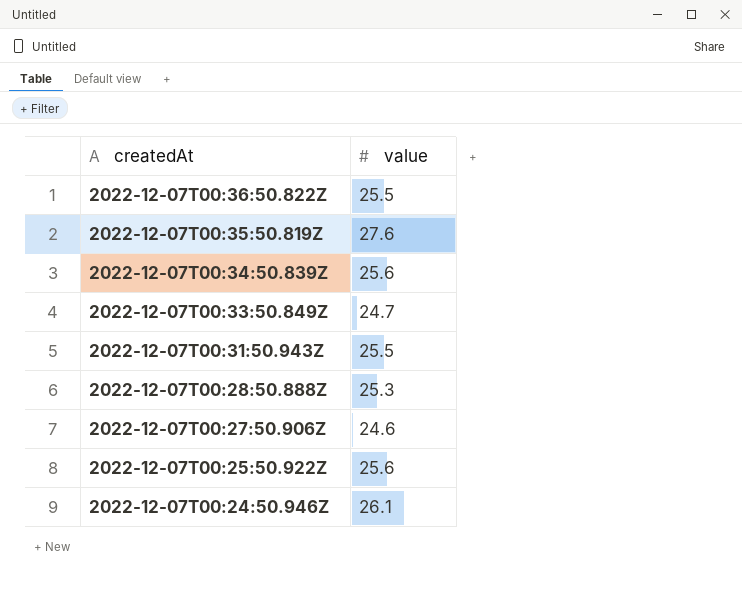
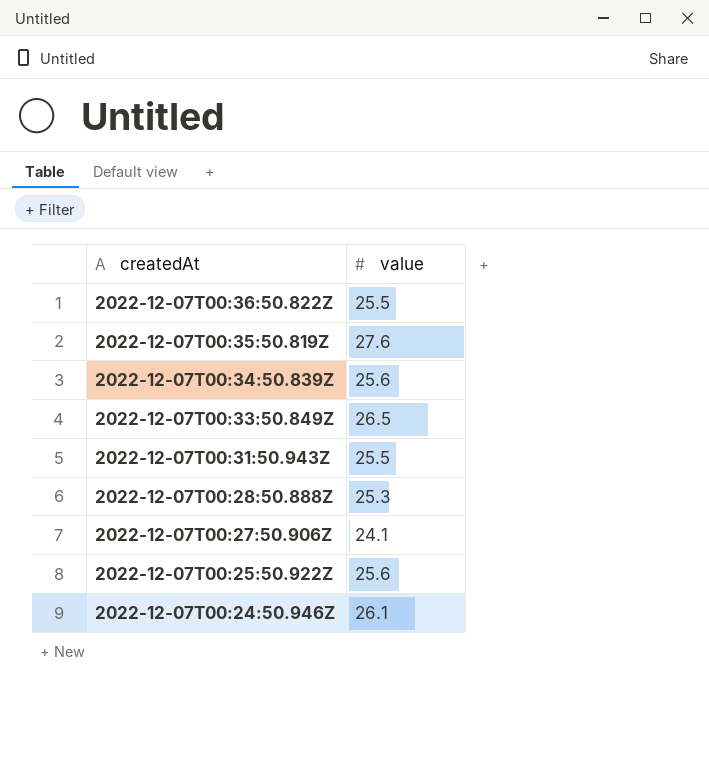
2022-12-07T00:33:50.849Z | value: 24.7 -> 26.5
2022-12-07T00:27:50.906Z | value: 24.6 -> 24.1

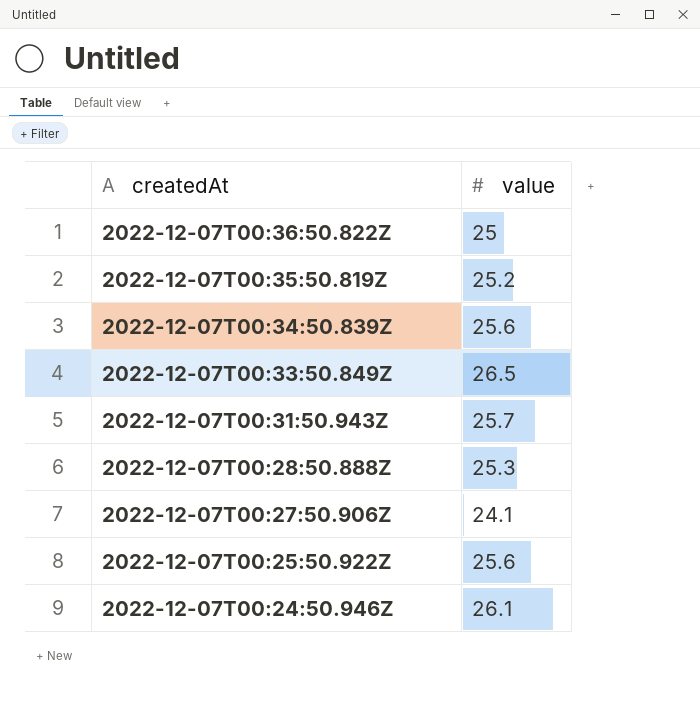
2022-12-07T00:36:50.822Z | value: 25.5 -> 25
2022-12-07T00:35:50.819Z | value: 27.6 -> 25.2
2022-12-07T00:31:50.943Z | value: 25.5 -> 25.7

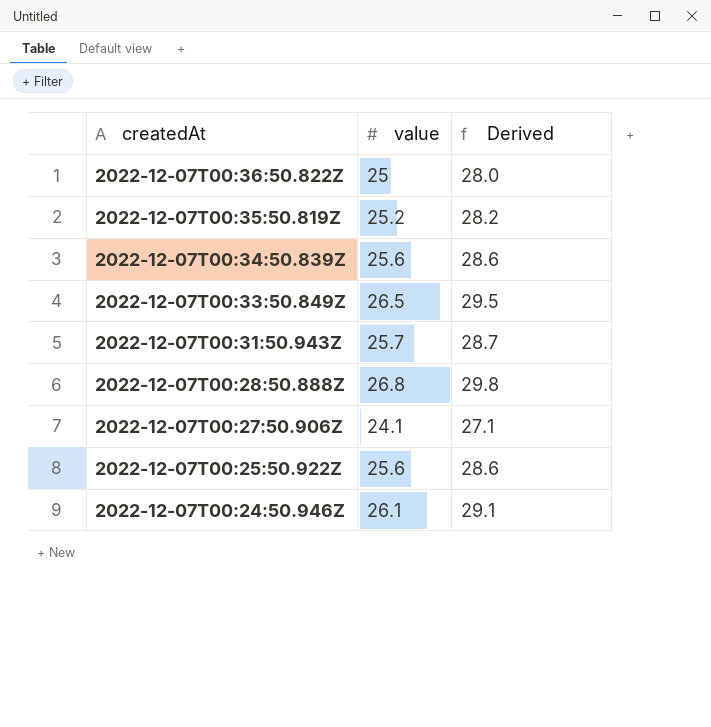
column Derived | formula: none -> [value] + 3
2022-12-07T00:28:50.888Z | value: 25.3 -> 26.8

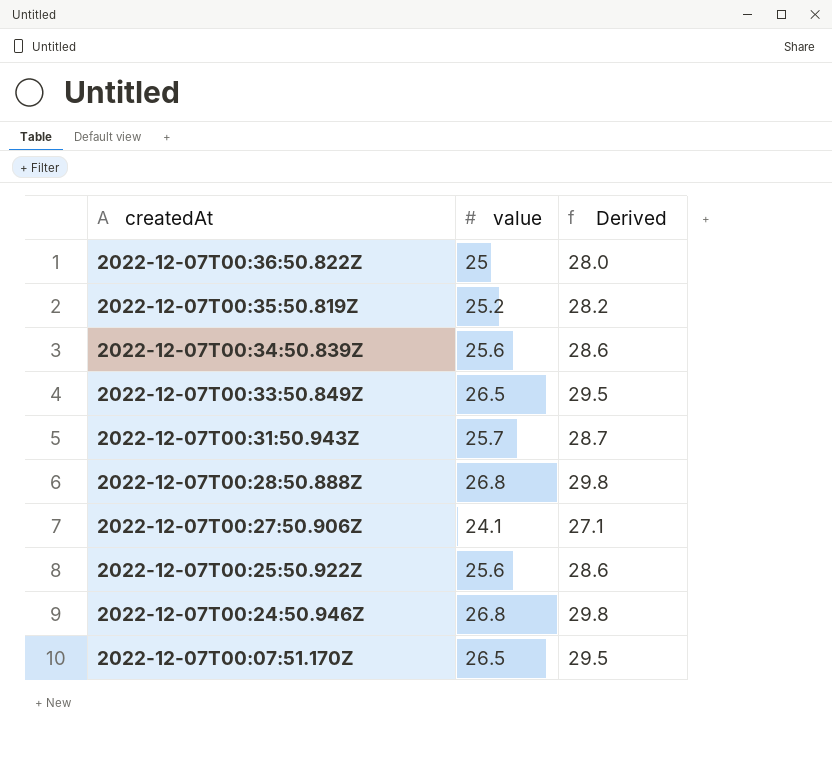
2022-12-07T00:24:50.946Z | value: 26.1 -> 26.8
2022-12-07T00:24:50.946Z | Derived: 29.1 -> 29.8
row 2022-12-07T00:07:51.170Z: none -> 26.5 | 29.5

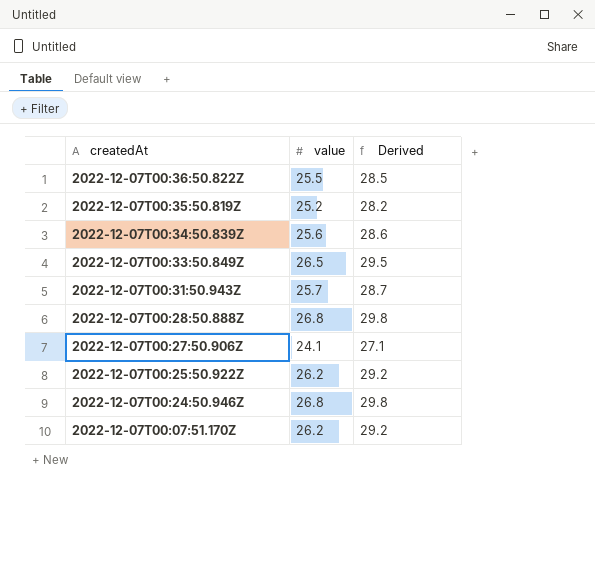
2022-12-07T00:36:50.822Z | value: 25 -> 25.5
2022-12-07T00:36:50.822Z | Derived: 28.0 -> 28.5
2022-12-07T00:25:50.922Z | value: 25.6 -> 26.2
2022-12-07T00:25:50.922Z | Derived: 28.6 -> 29.2
2022-12-07T00:07:51.170Z | value: 26.5 -> 26.2
2022-12-07T00:07:51.170Z | Derived: 29.5 -> 29.2

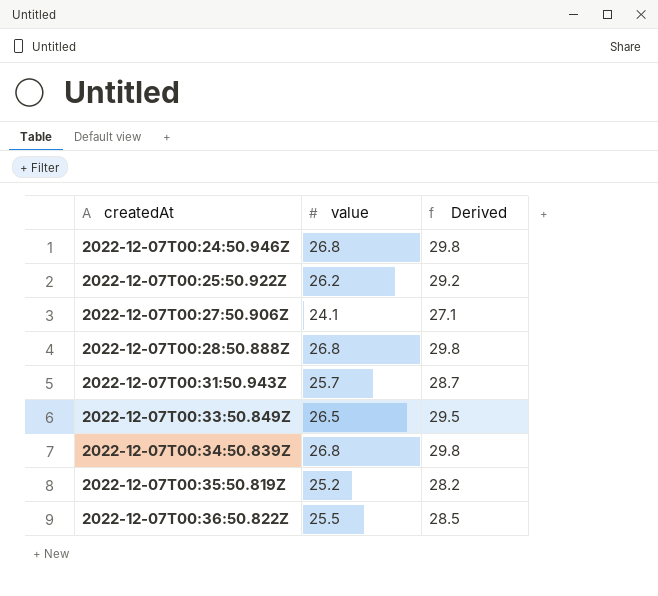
row order: createdAt descending -> createdAt ascending
row 2022-12-07T00:07:51.170Z: 26.2 | 29.2 -> none
2022-12-07T00:34:50.839Z | value: 25.6 -> 26.8
2022-12-07T00:34:50.839Z | Derived: 28.6 -> 29.8

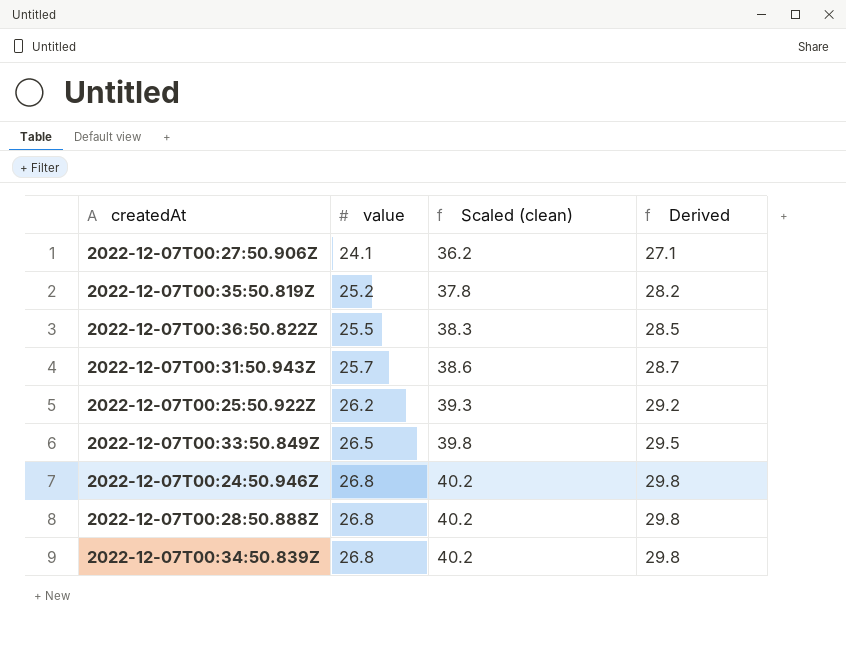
row order: createdAt ascending -> value ascending
column Scaled (clean) | formula: none -> [value] * 1.5

